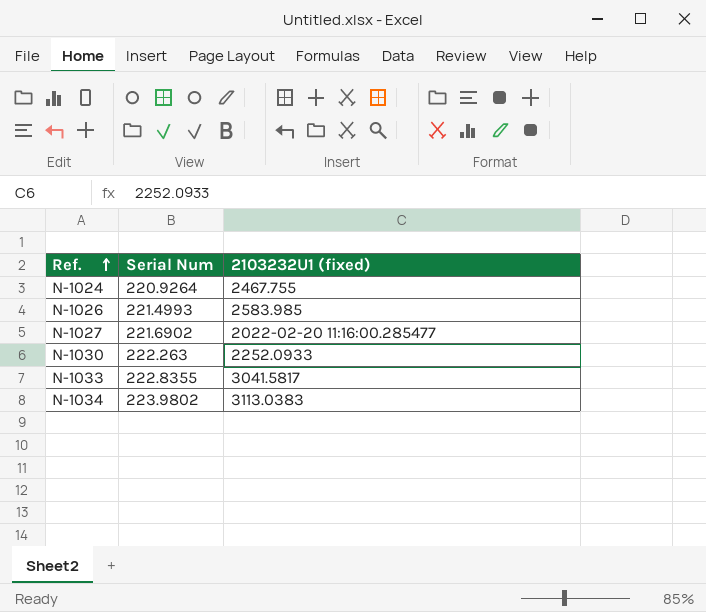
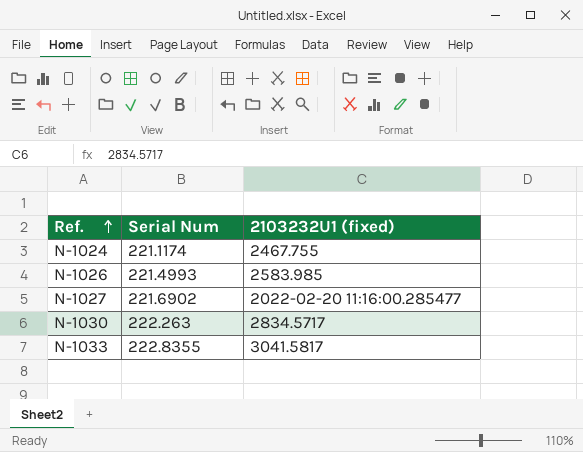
row N-1034: 223.9802 | 3113.0383 -> none
N-1024 | Serial Num: 220.9264 -> 221.1174
N-1030 | 2103232U1 (fixed): 2252.0933 -> 2834.5717

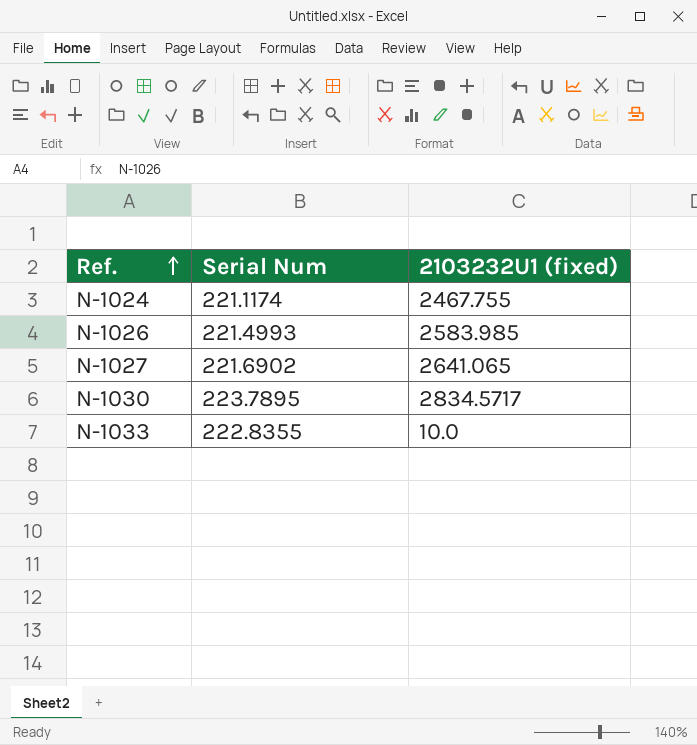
N-1027 | 2103232U1 (fixed): 2022-02-20 11:16:00.285477 -> 2641.065
N-1030 | Serial Num: 222.263 -> 223.7895
N-1033 | 2103232U1 (fixed): 3041.5817 -> 10.0

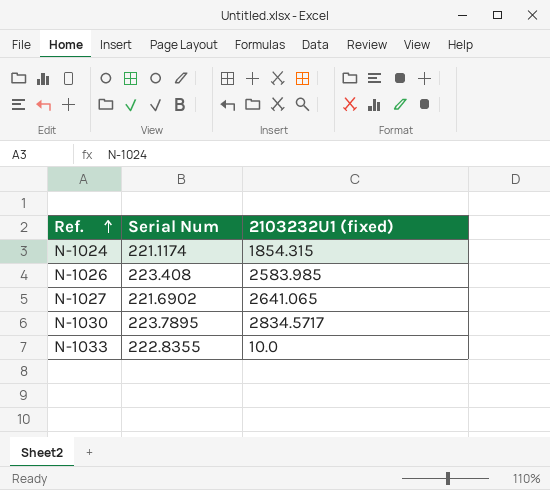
N-1024 | 2103232U1 (fixed): 2467.755 -> 1854.315
N-1026 | Serial Num: 221.4993 -> 223.408

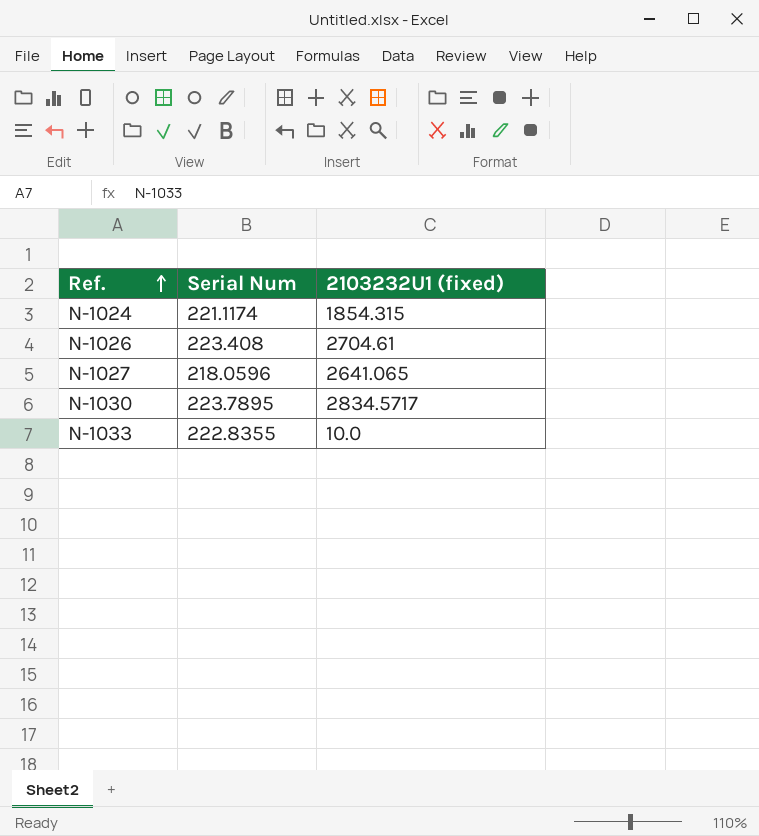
N-1026 | 2103232U1 (fixed): 2583.985 -> 2704.61
N-1027 | Serial Num: 221.6902 -> 218.0596

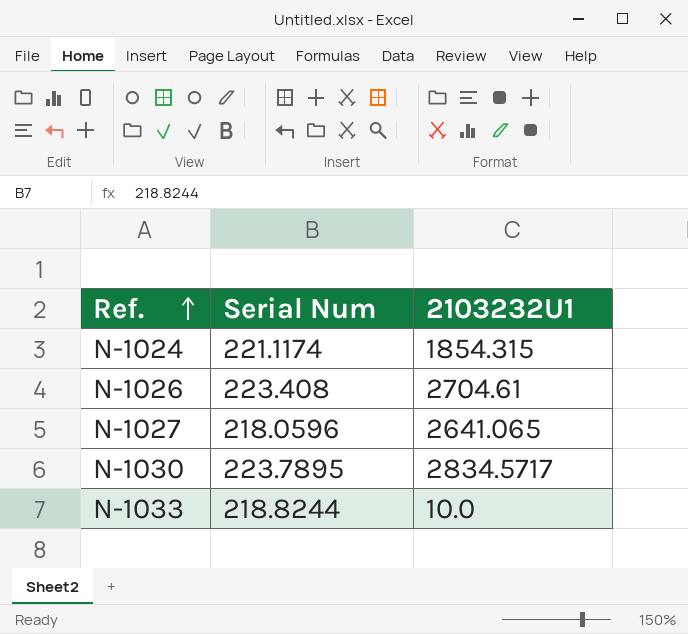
column name: 2103232U1 (fixed) -> 2103232U1
N-1033 | Serial Num: 222.8355 -> 218.8244

